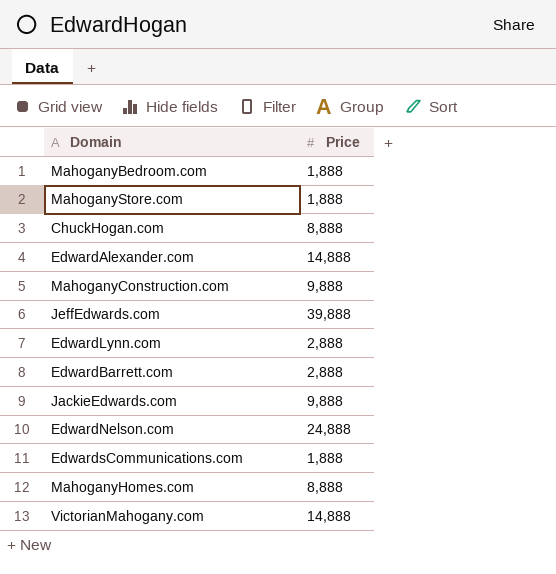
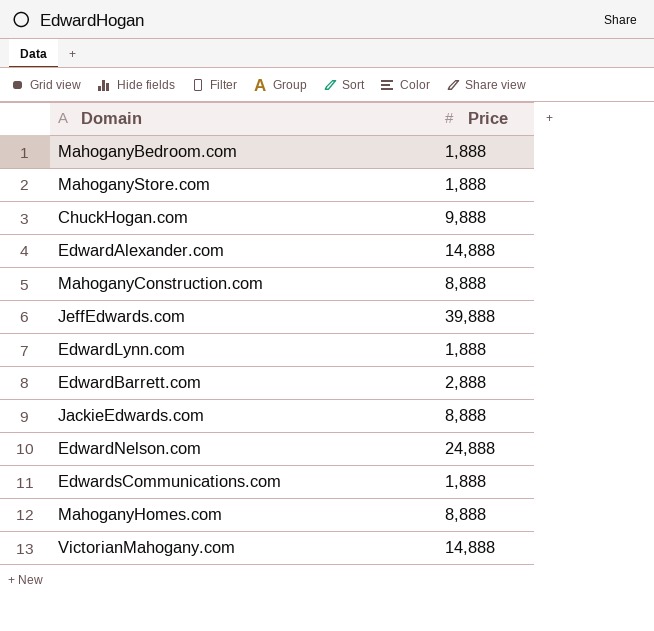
ChuckHogan.com | Price: 8,888 -> 9,888
MahoganyConstruction.com | Price: 9,888 -> 8,888
EdwardLynn.com | Price: 2,888 -> 1,888
JackieEdwards.com | Price: 9,888 -> 8,888

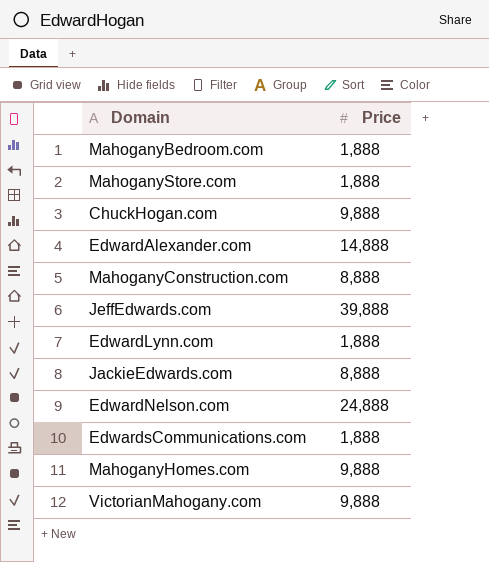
row EdwardBarrett.com: 2,888 -> none
MahoganyHomes.com | Price: 8,888 -> 9,888
VictorianMahogany.com | Price: 14,888 -> 9,888

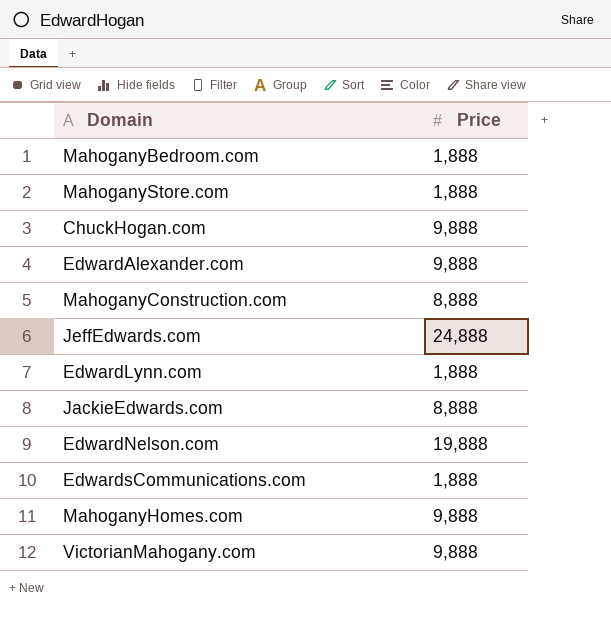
EdwardAlexander.com | Price: 14,888 -> 9,888
JeffEdwards.com | Price: 39,888 -> 24,888
EdwardNelson.com | Price: 24,888 -> 19,888

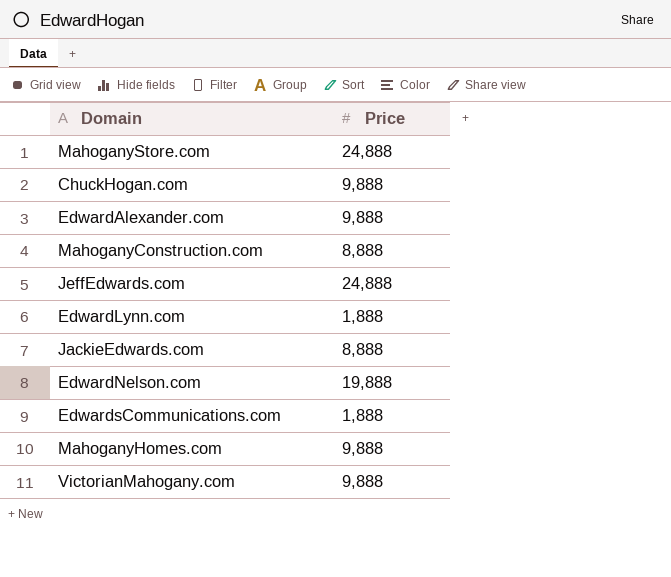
row MahoganyBedroom.com: 1,888 -> none
MahoganyStore.com | Price: 1,888 -> 24,888

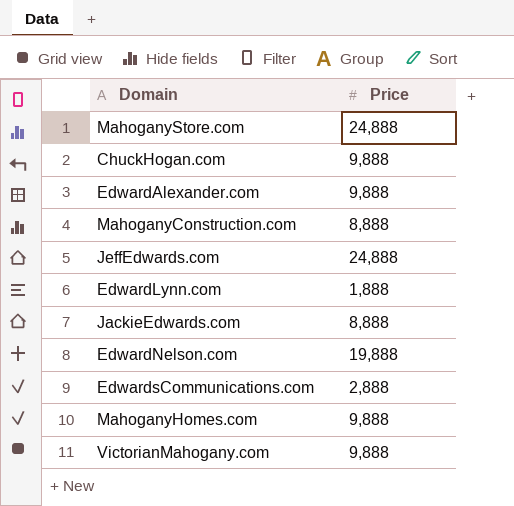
EdwardsCommunications.com | Price: 1,888 -> 2,888

